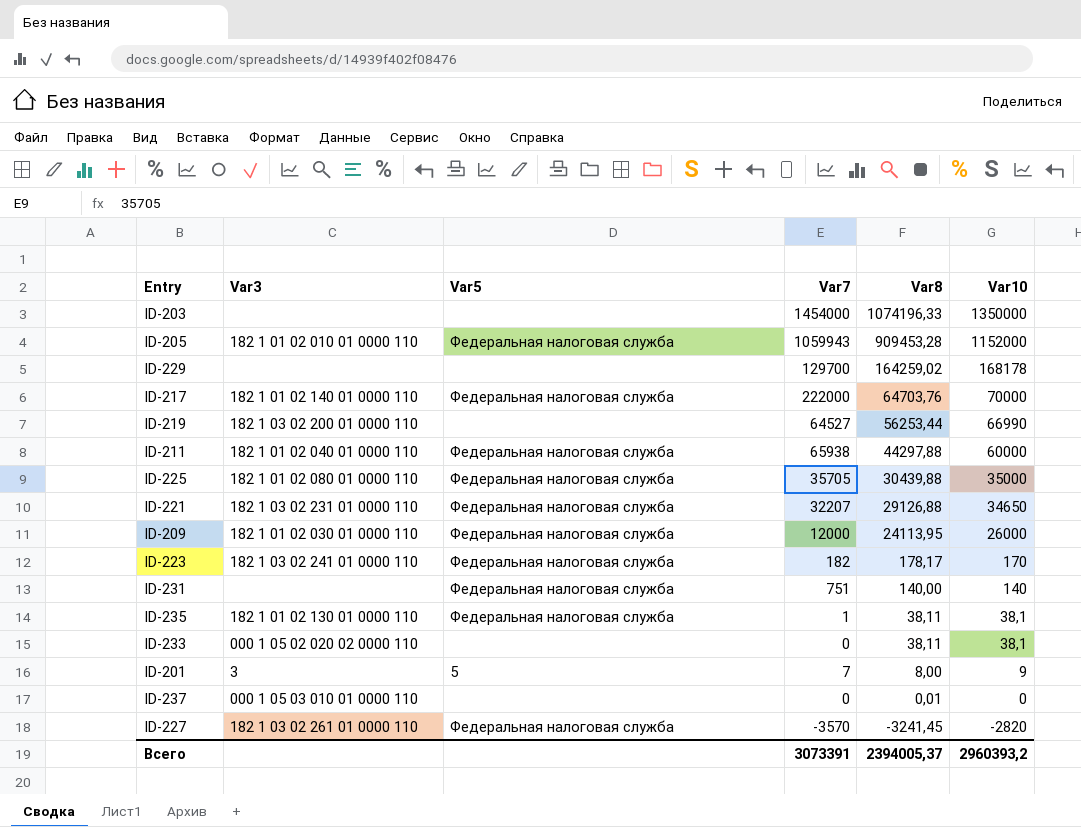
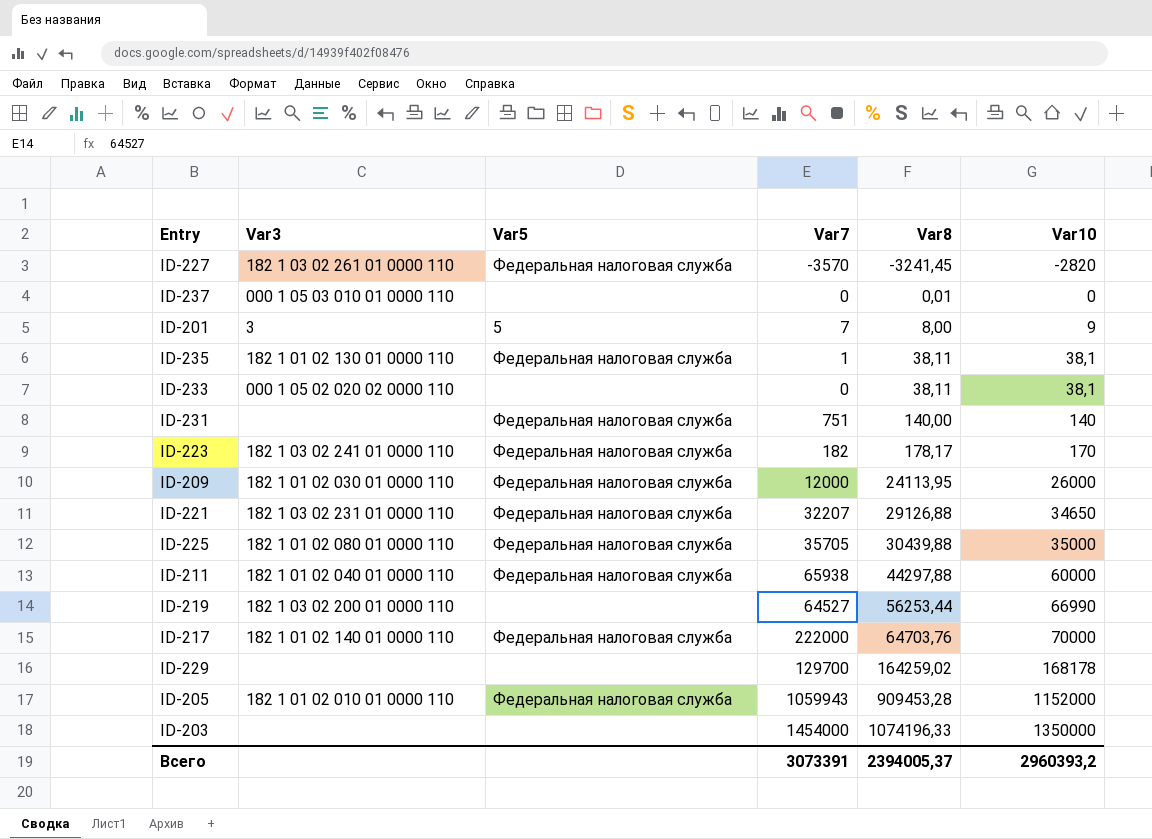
row order: Var8 descending -> Var8 ascending

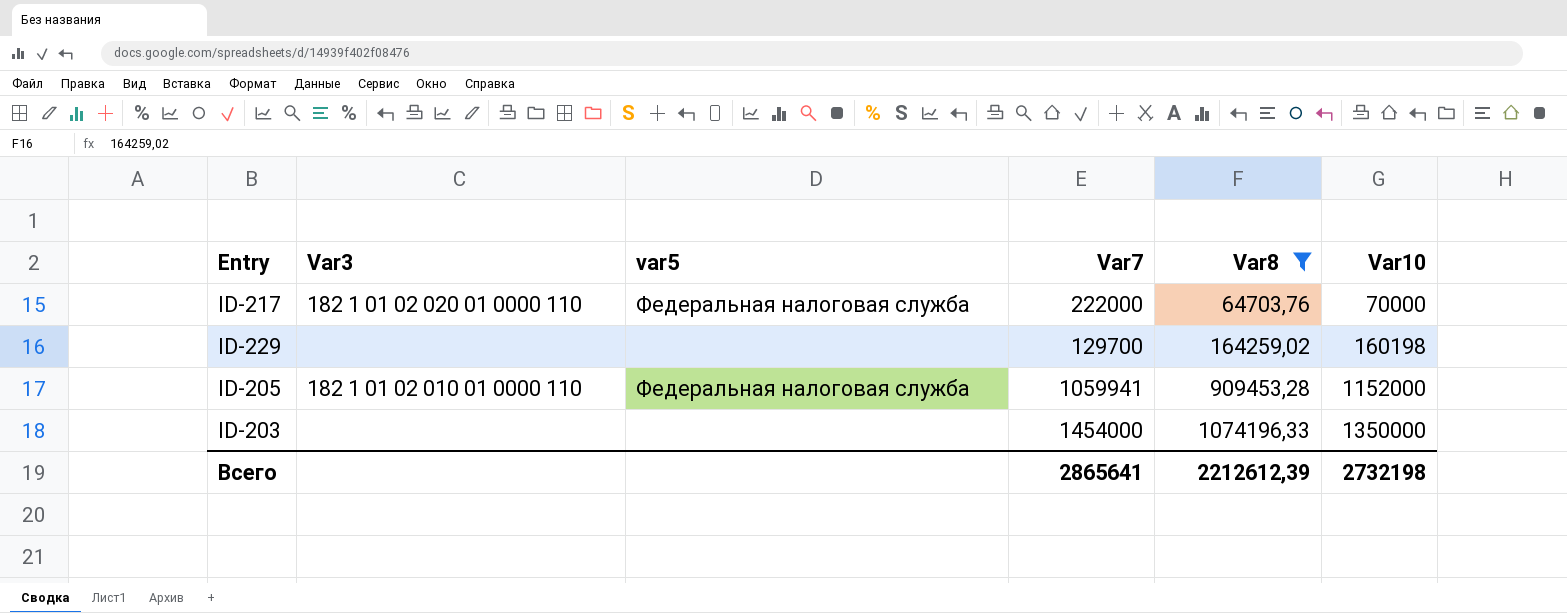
filter: none -> Var8 >= 64703,76
column name: Var5 -> var5
ID-217 | Var3: 182 1 01 02 140 01 0000 110 -> 182 1 01 02 020 01 0000 110
ID-229 | Var10: 168178 -> 160198
ID-205 | Var7: 1059943 -> 1059941
Всего | Var7: 3073391 -> 2865641
Всего | Var8: 2394005,37 -> 2212612,39
Всего | Var10: 2960393,2 -> 2732198

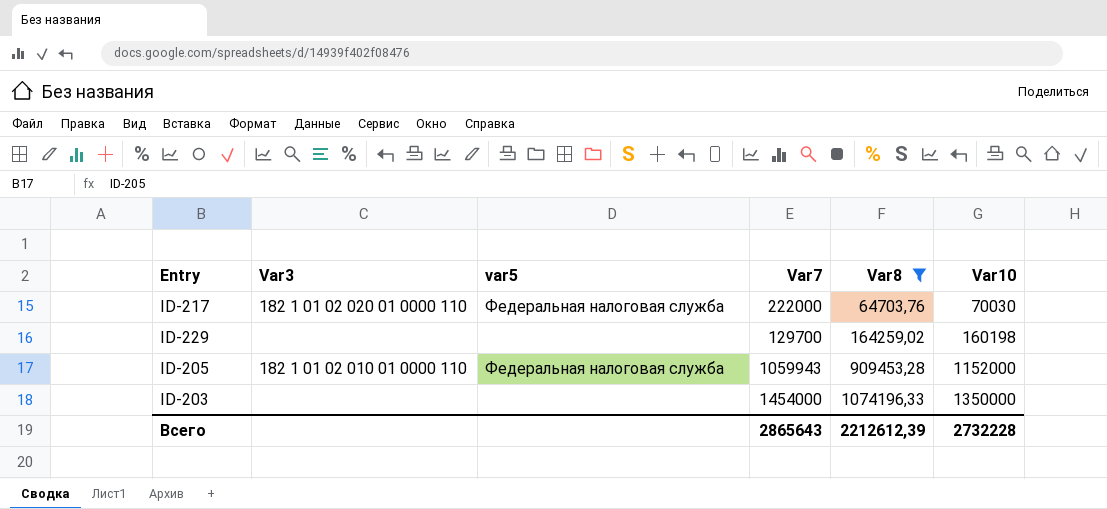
ID-217 | Var10: 70000 -> 70030
ID-205 | Var7: 1059941 -> 1059943
Всего | Var7: 2865641 -> 2865643
Всего | Var10: 2732198 -> 2732228

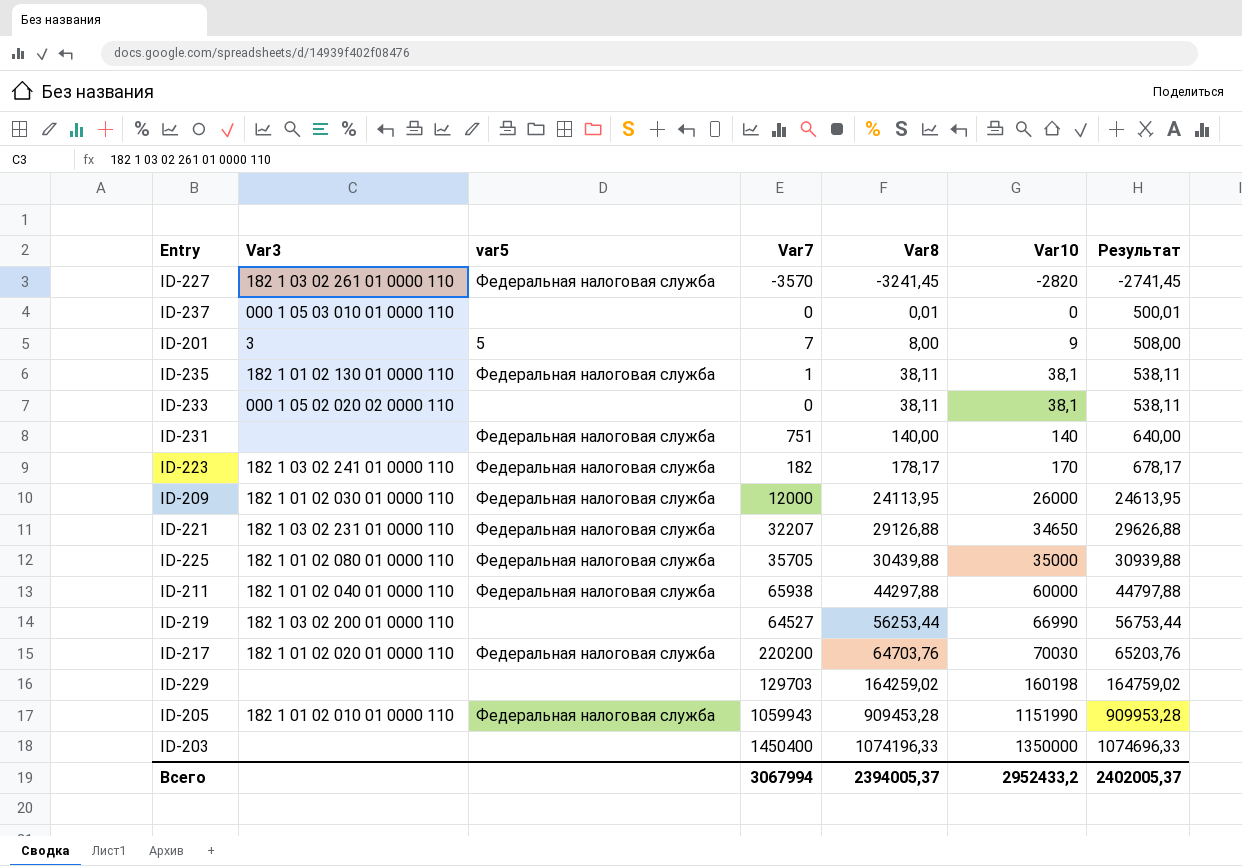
filter: Var8 >= 64703,76 -> none
column Результат | formula: none -> [Var8] + 500
ID-217 | Var7: 222000 -> 220200
ID-229 | Var7: 129700 -> 129703
ID-205 | Var10: 1152000 -> 1151990
ID-203 | Var7: 1454000 -> 1450400
Всего | Var7: 2865643 -> 3067994
Всего | Var8: 2212612,39 -> 2394005,37
Всего | Var10: 2732228 -> 2952433,2

